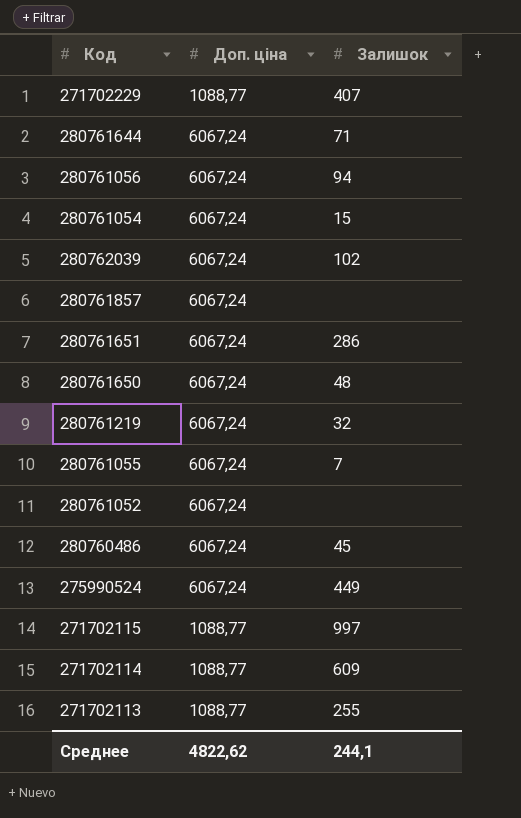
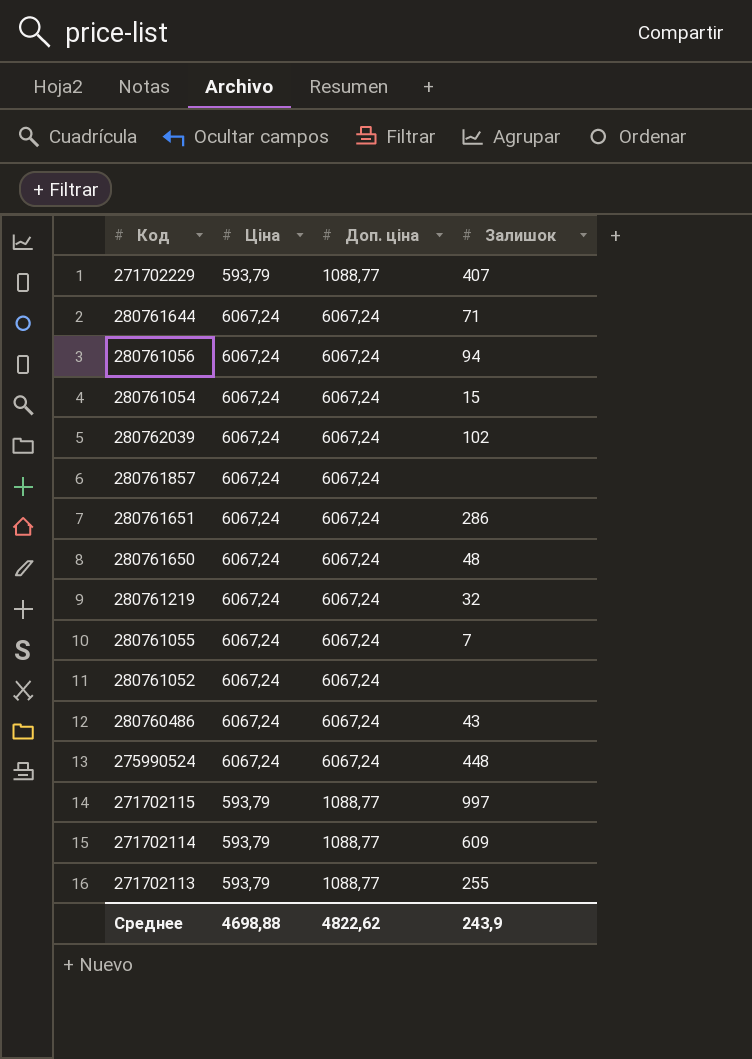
column Ціна | position: none -> 2
280760486 | Залишок: 45 -> 43
275990524 | Залишок: 449 -> 448
Среднее | Залишок: 244,1 -> 243,9

